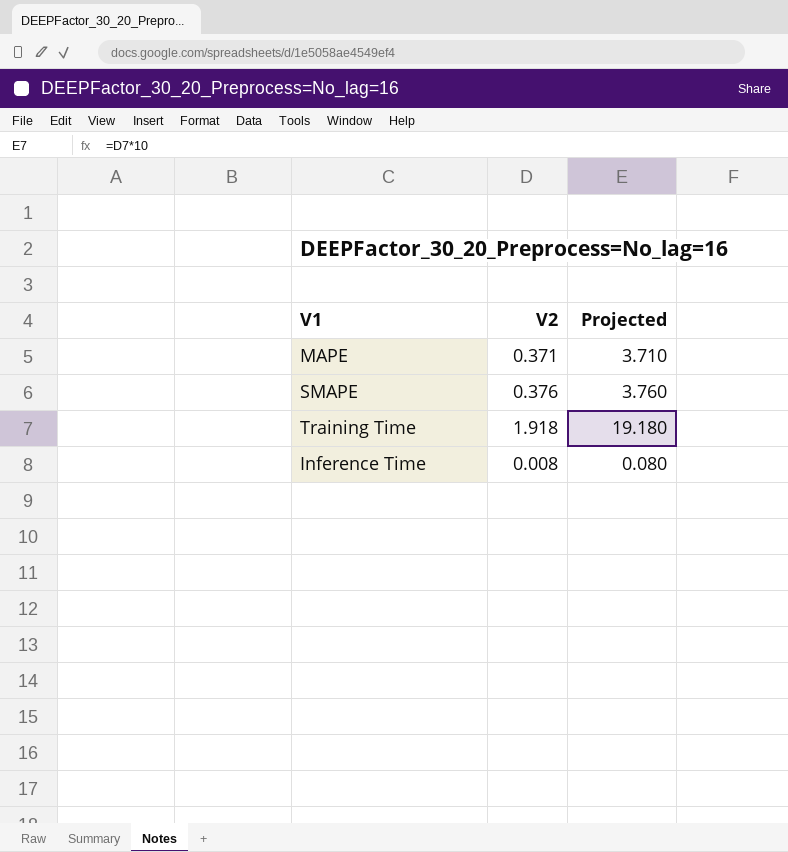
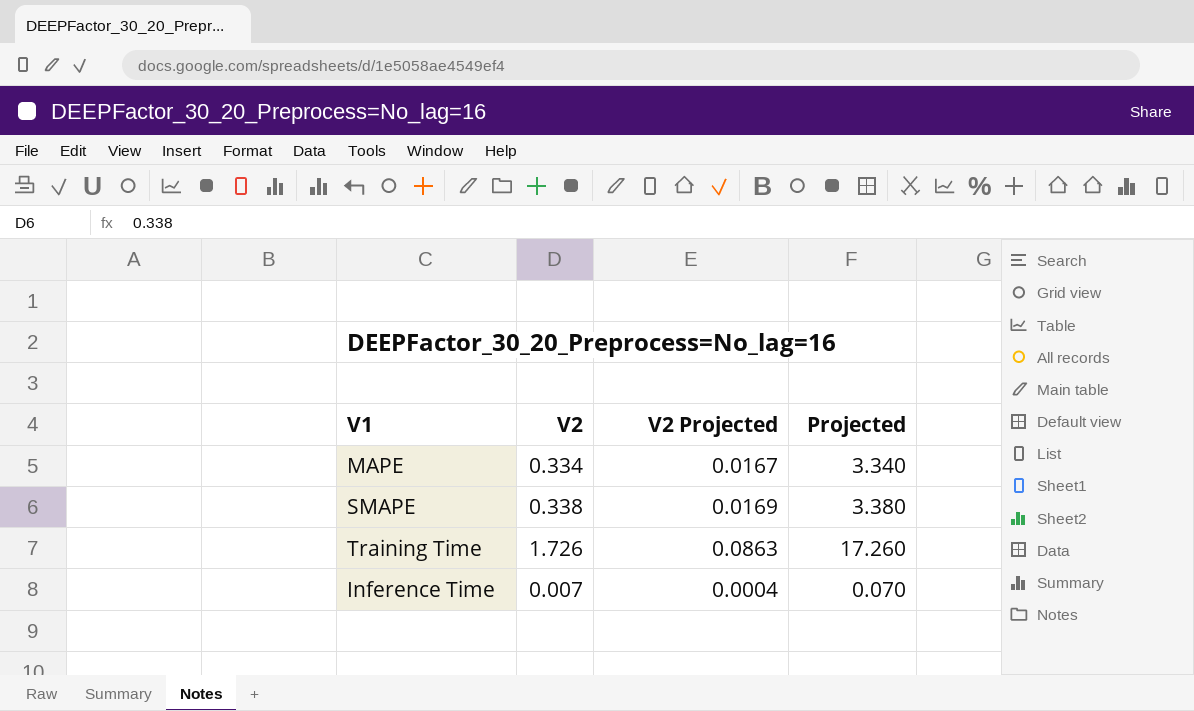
column V2 Projected | formula: none -> [V2] * 0.05
MAPE | V2: 0.371 -> 0.334
MAPE | Projected: 3.710 -> 3.340
SMAPE | V2: 0.376 -> 0.338
SMAPE | Projected: 3.760 -> 3.380
Training Time | V2: 1.918 -> 1.726
Training Time | Projected: 19.180 -> 17.260
Inference Time | V2: 0.008 -> 0.007
Inference Time | Projected: 0.080 -> 0.070

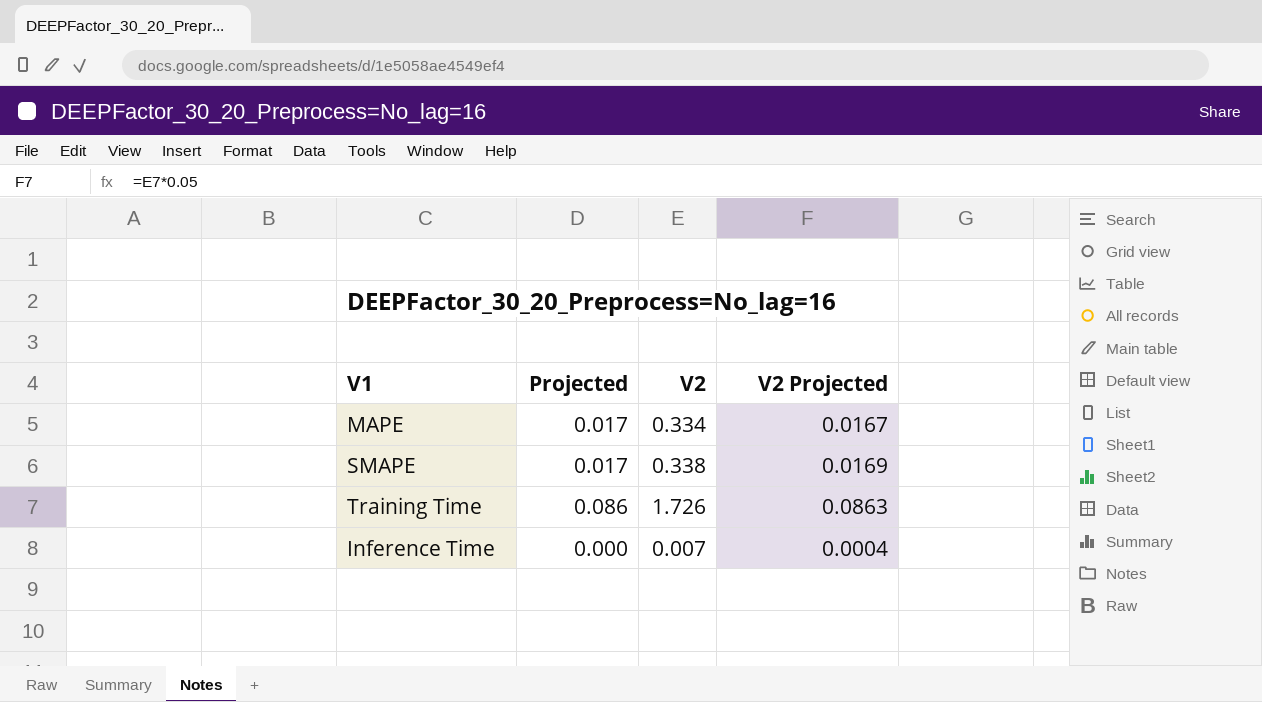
column Projected | formula: [V2] * 10 -> [V2] * 0.05
column Projected | position: 4 -> 2

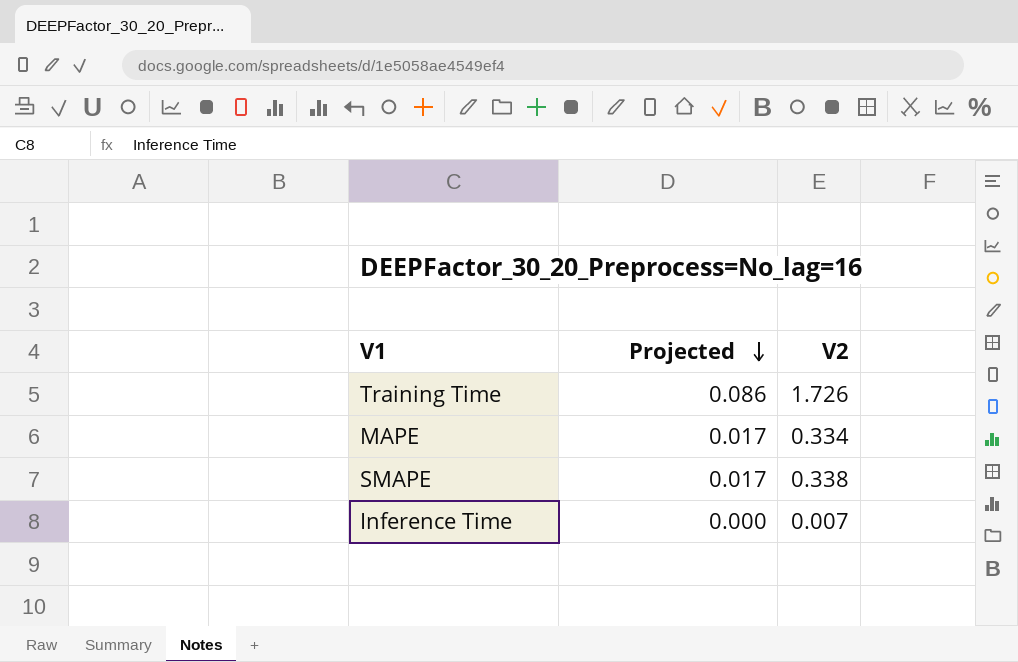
row order: none -> Projected descending
column V2 Projected | formula: [V2] * 0.05 -> none

